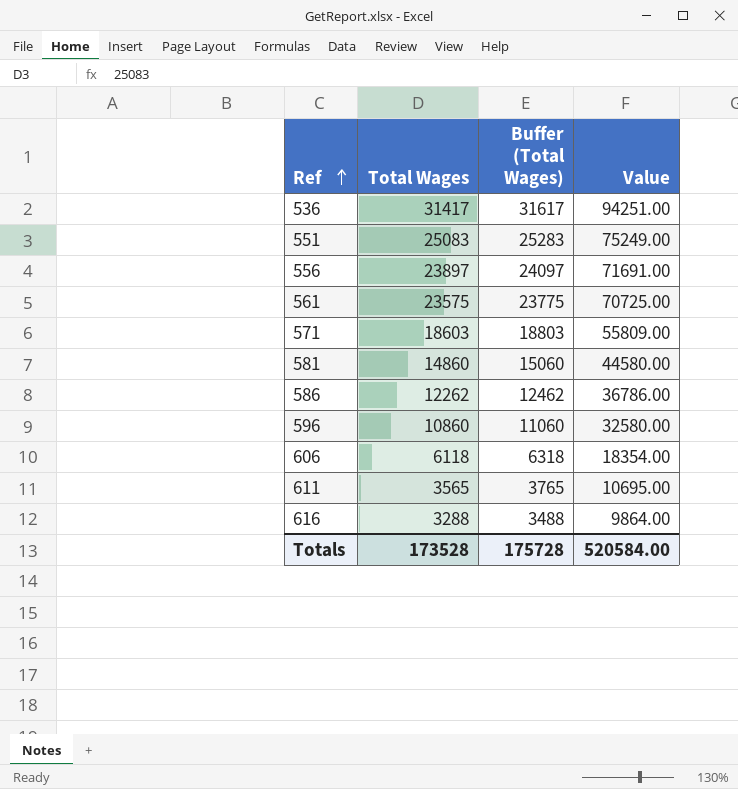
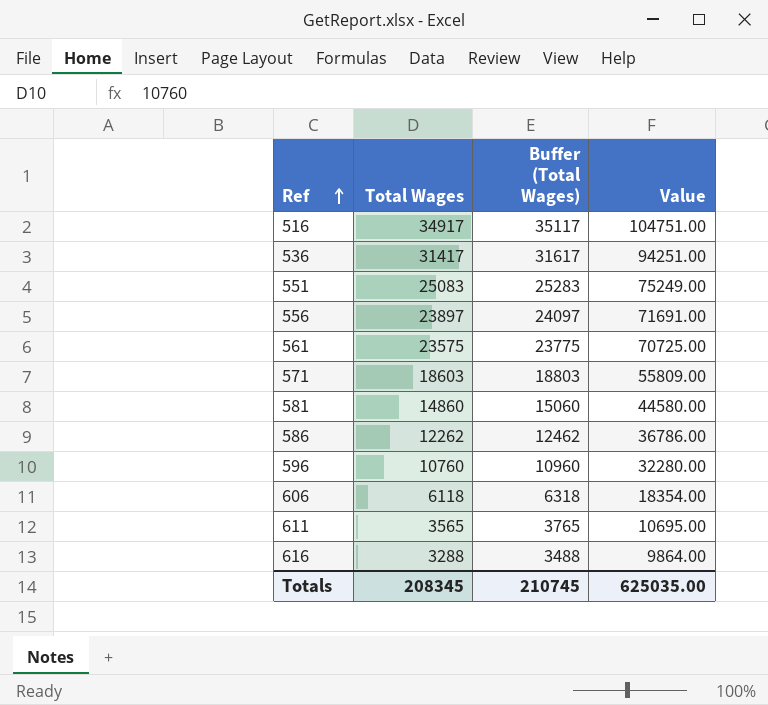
row 516: none -> 34917 | 35117 | 104751.00
596 | Total Wages: 10860 -> 10760
596 | Buffer (Total Wages): 11060 -> 10960
596 | Value: 32580.00 -> 32280.00
Totals | Total Wages: 173528 -> 208345
Totals | Buffer (Total Wages): 175728 -> 210745
Totals | Value: 520584.00 -> 625035.00

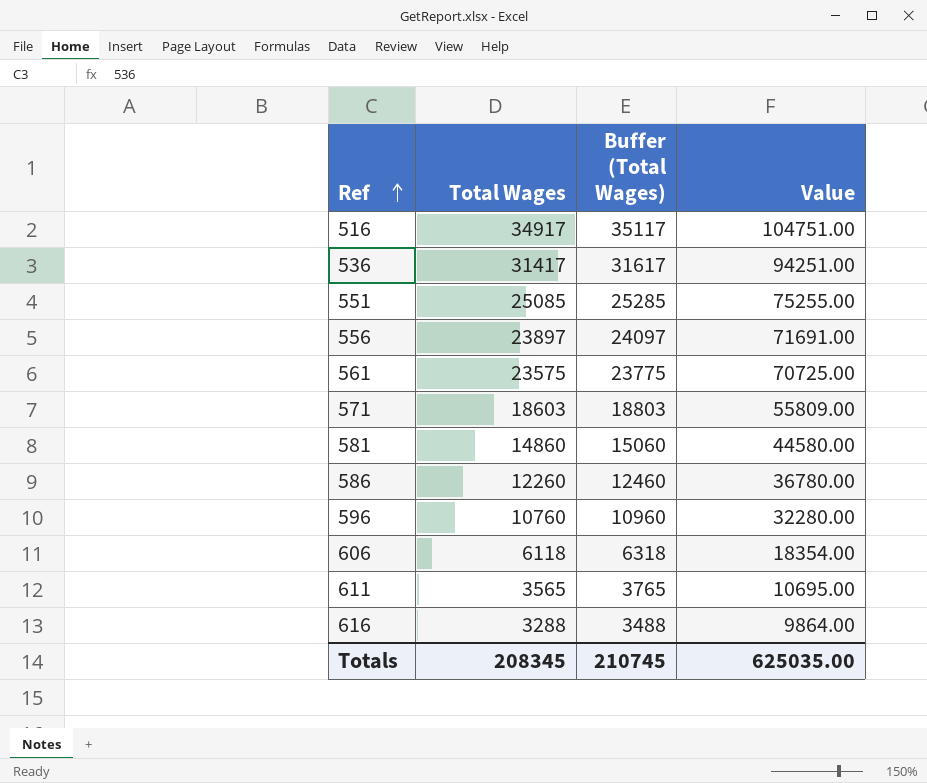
551 | Total Wages: 25083 -> 25085
551 | Buffer (Total Wages): 25283 -> 25285
551 | Value: 75249.00 -> 75255.00
586 | Total Wages: 12262 -> 12260
586 | Buffer (Total Wages): 12462 -> 12460
586 | Value: 36786.00 -> 36780.00

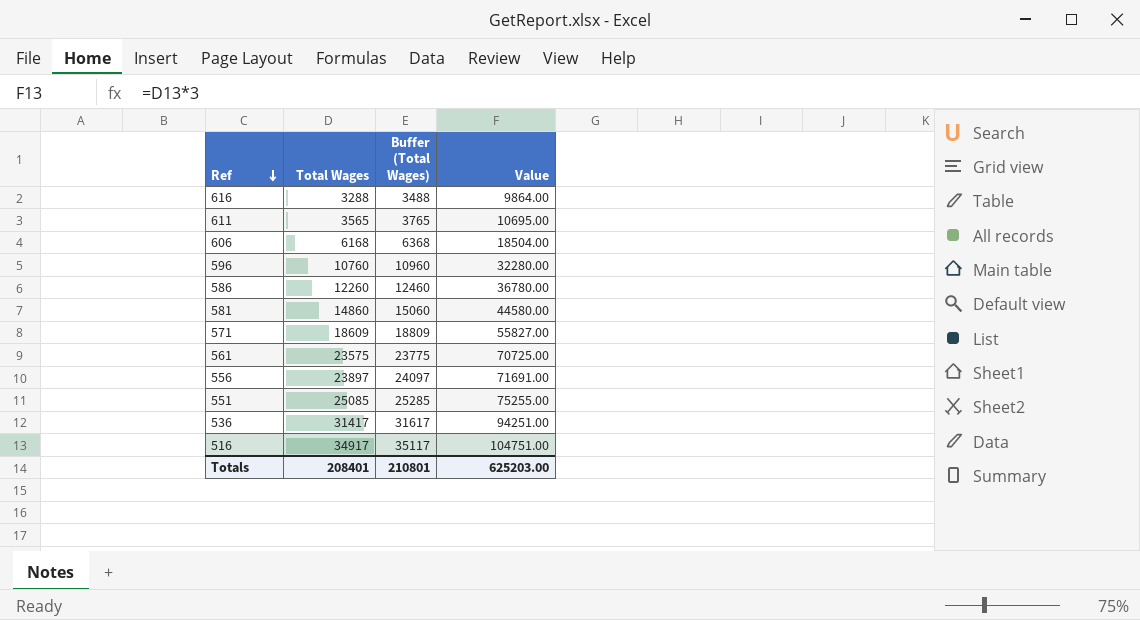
row order: Ref ascending -> Ref descending
606 | Total Wages: 6118 -> 6168
606 | Buffer (Total Wages): 6318 -> 6368
606 | Value: 18354.00 -> 18504.00
571 | Total Wages: 18603 -> 18609
571 | Buffer (Total Wages): 18803 -> 18809
571 | Value: 55809.00 -> 55827.00
Totals | Total Wages: 208345 -> 208401
Totals | Buffer (Total Wages): 210745 -> 210801
Totals | Value: 625035.00 -> 625203.00

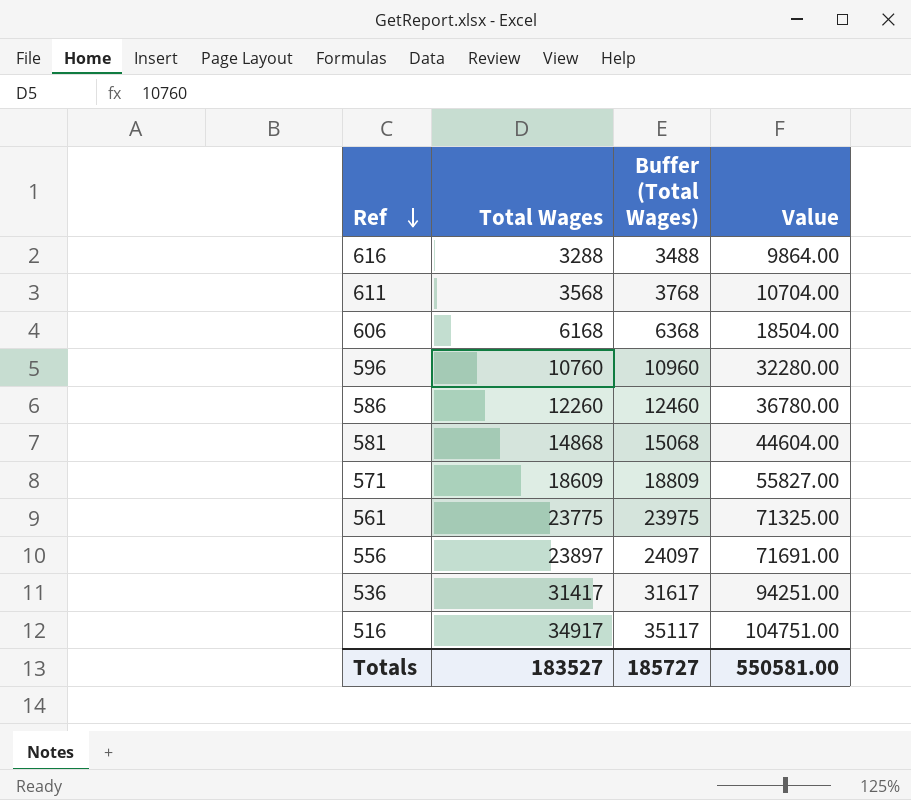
row 551: 25085 | 25285 | 75255.00 -> none
611 | Total Wages: 3565 -> 3568
611 | Buffer (Total Wages): 3765 -> 3768
611 | Value: 10695.00 -> 10704.00
581 | Total Wages: 14860 -> 14868
581 | Buffer (Total Wages): 15060 -> 15068
581 | Value: 44580.00 -> 44604.00
561 | Total Wages: 23575 -> 23775
561 | Buffer (Total Wages): 23775 -> 23975
561 | Value: 70725.00 -> 71325.00
Totals | Total Wages: 208401 -> 183527
Totals | Buffer (Total Wages): 210801 -> 185727
Totals | Value: 625203.00 -> 550581.00

